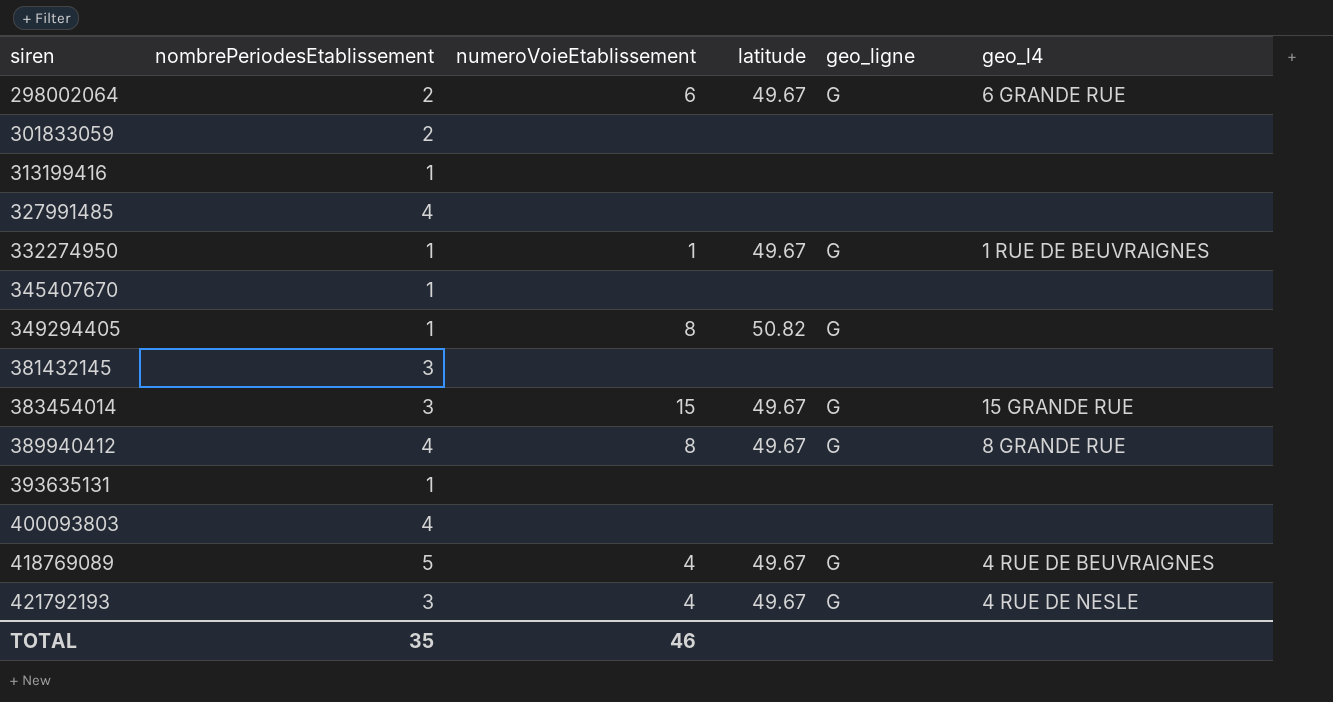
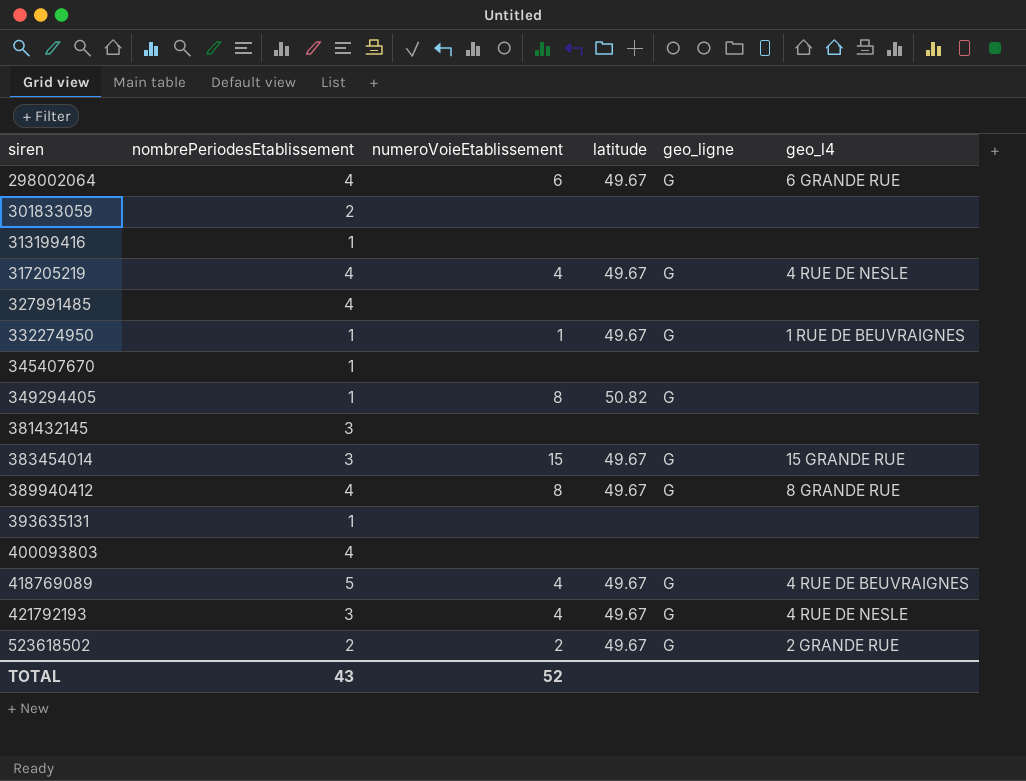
298002064 | nombrePeriodesEtablissement: 2 -> 4
row 317205219: none -> 4 | 4 | 49.67 | G | 4 RUE DE NESLE
row 523618502: none -> 2 | 2 | 49.67 | G | 2 GRANDE RUE
TOTAL | nombrePeriodesEtablissement: 35 -> 43
TOTAL | numeroVoieEtablissement: 46 -> 52

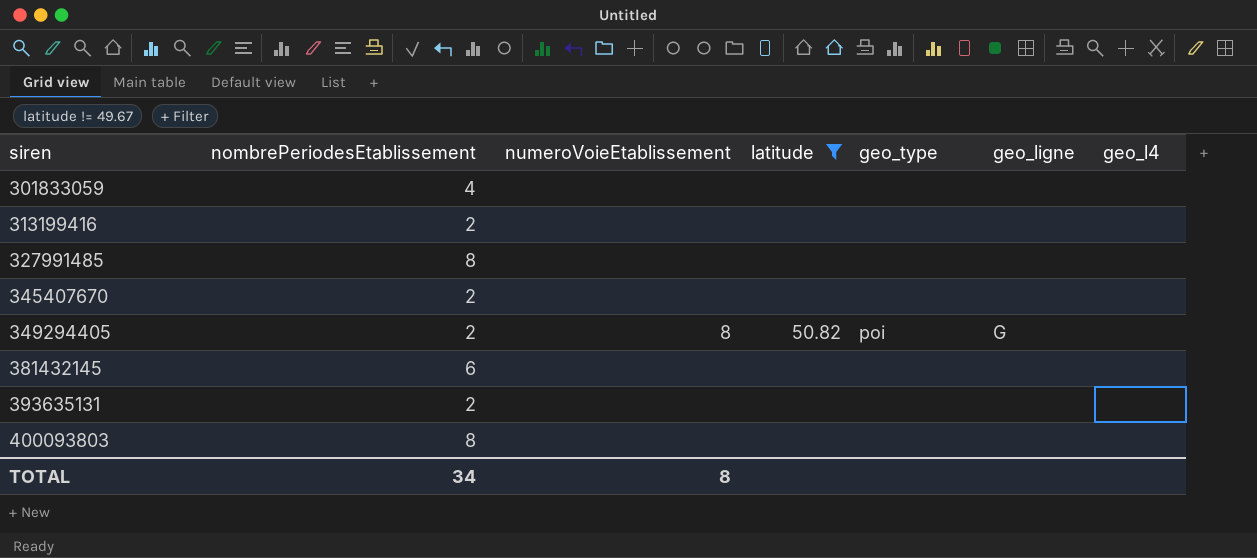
filter: none -> latitude != 49.67
column geo_type | position: none -> 5
301833059 | nombrePeriodesEtablissement: 2 -> 4
313199416 | nombrePeriodesEtablissement: 1 -> 2
327991485 | nombrePeriodesEtablissement: 4 -> 8
345407670 | nombrePeriodesEtablissement: 1 -> 2
349294405 | nombrePeriodesEtablissement: 1 -> 2
381432145 | nombrePeriodesEtablissement: 3 -> 6
393635131 | nombrePeriodesEtablissement: 1 -> 2
400093803 | nombrePeriodesEtablissement: 4 -> 8
TOTAL | nombrePeriodesEtablissement: 43 -> 34
TOTAL | numeroVoieEtablissement: 52 -> 8

